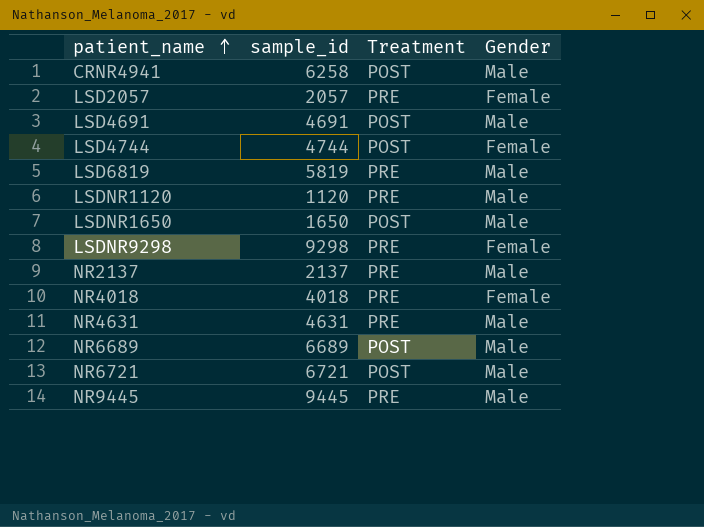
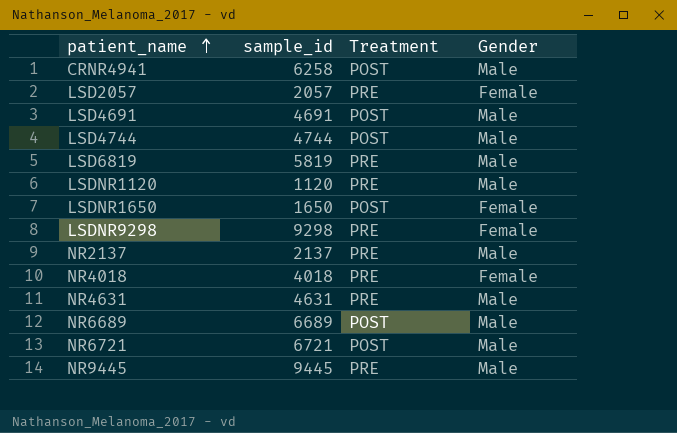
LSD4744 | Gender: Female -> Male
LSDNR1650 | Gender: Male -> Female

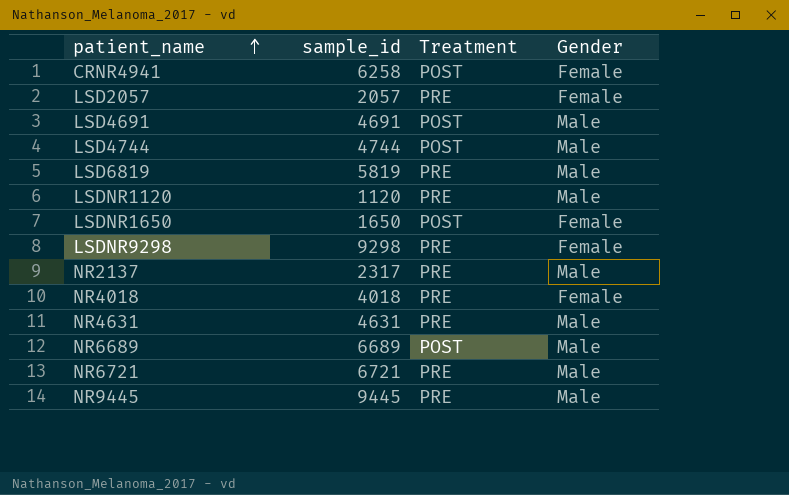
CRNR4941 | Gender: Male -> Female
NR2137 | sample_id: 2137 -> 2317
NR6721 | Treatment: POST -> PRE

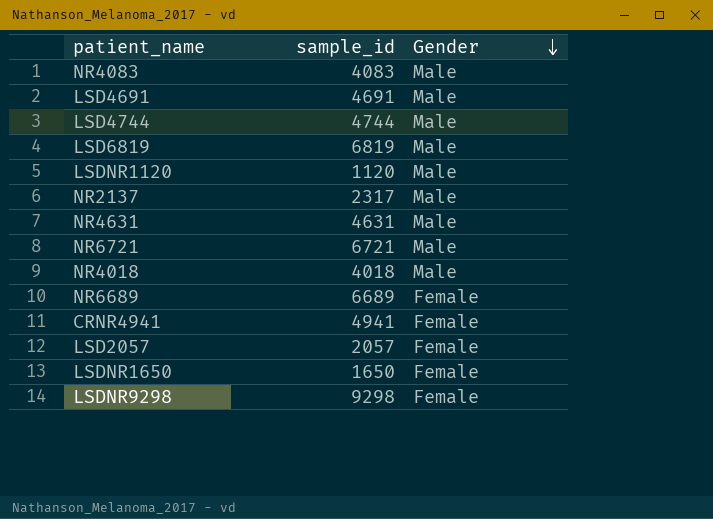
row order: patient_name ascending -> Gender descending
column Treatment | position: 3 -> none
row NR9445: 9445 | PRE | Male -> none
row NR4083: none -> 4083 | Male
LSD6819 | sample_id: 5819 -> 6819
NR4018 | Gender: Female -> Male
NR6689 | Gender: Male -> Female
CRNR4941 | sample_id: 6258 -> 4941

